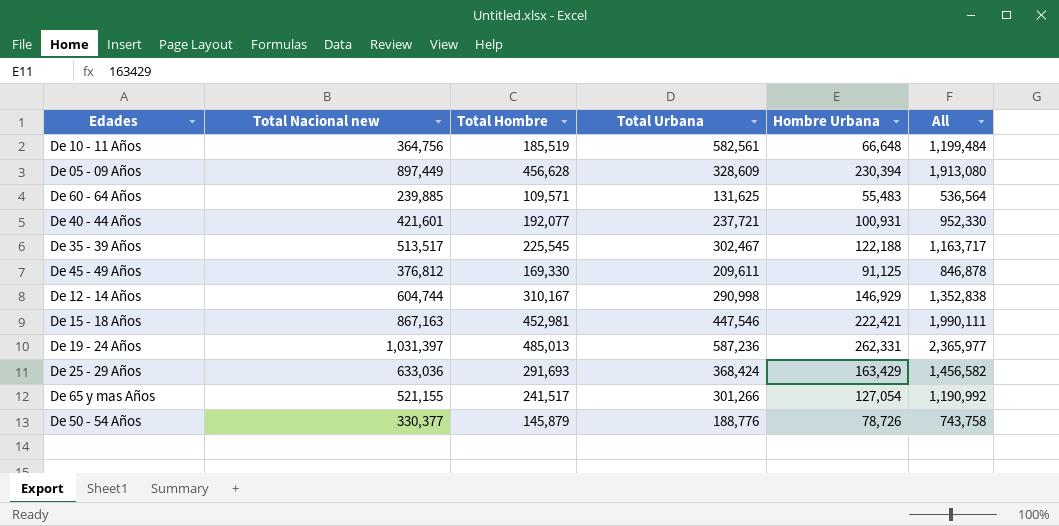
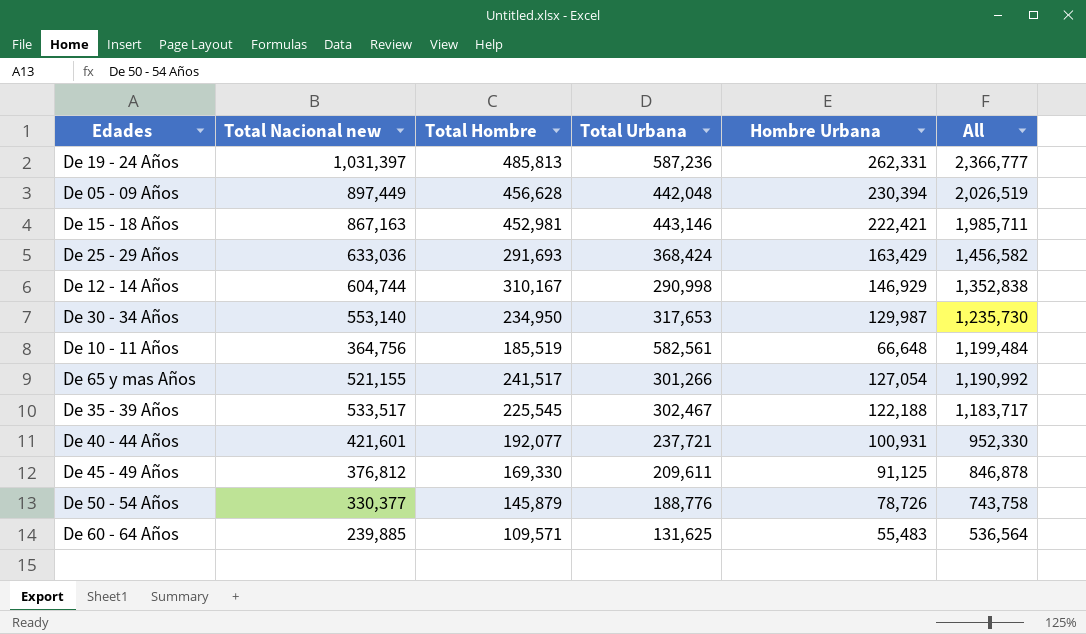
row order: none -> All descending
De 19 - 24 Años | Total Hombre: 485,013 -> 485,813
De 19 - 24 Años | All: 2,365,977 -> 2,366,777
De 05 - 09 Años | Total Urbana: 328,609 -> 442,048
De 05 - 09 Años | All: 1,913,080 -> 2,026,519
De 15 - 18 Años | Total Urbana: 447,546 -> 443,146
De 15 - 18 Años | All: 1,990,111 -> 1,985,711
row De 30 - 34 Años: none -> 553,140 | 234,950 | 317,653 | 129,987 | 1,235,730
De 35 - 39 Años | Total Nacional new: 513,517 -> 533,517
De 35 - 39 Años | All: 1,163,717 -> 1,183,717

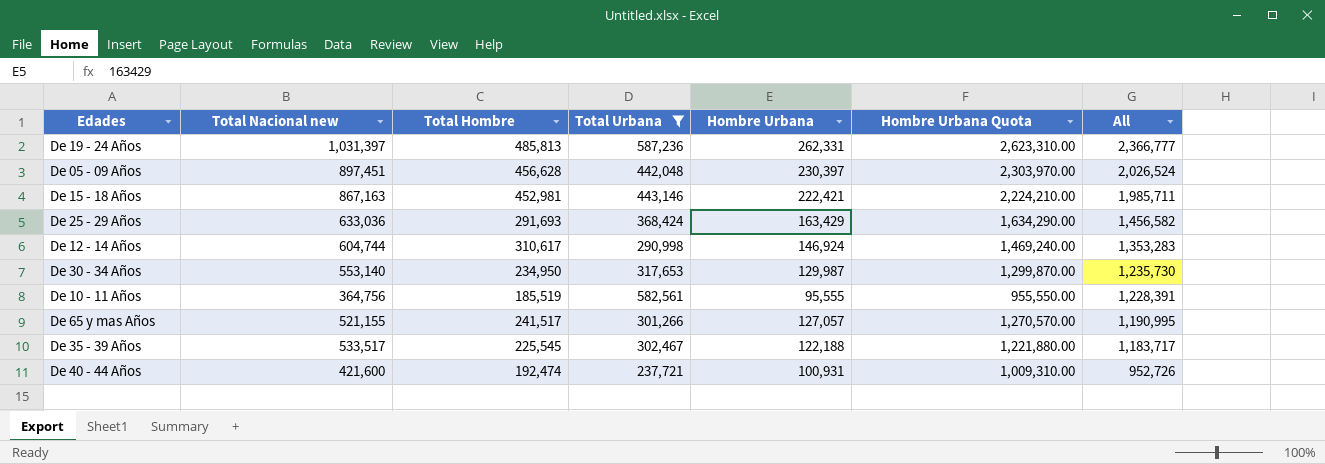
filter: none -> Total Urbana >= 237,721
column Hombre Urbana Quota | formula: none -> [Hombre Urbana] * 10
De 05 - 09 Años | Total Nacional new: 897,449 -> 897,451
De 05 - 09 Años | Hombre Urbana: 230,394 -> 230,397
De 05 - 09 Años | All: 2,026,519 -> 2,026,524
De 12 - 14 Años | Total Hombre: 310,167 -> 310,617
De 12 - 14 Años | Hombre Urbana: 146,929 -> 146,924
De 12 - 14 Años | All: 1,352,838 -> 1,353,283
De 10 - 11 Años | Hombre Urbana: 66,648 -> 95,555
De 10 - 11 Años | All: 1,199,484 -> 1,228,391
De 65 y mas Años | Hombre Urbana: 127,054 -> 127,057
De 65 y mas Años | All: 1,190,992 -> 1,190,995
De 40 - 44 Años | Total Nacional new: 421,601 -> 421,600
De 40 - 44 Años | Total Hombre: 192,077 -> 192,474
De 40 - 44 Años | All: 952,330 -> 952,726

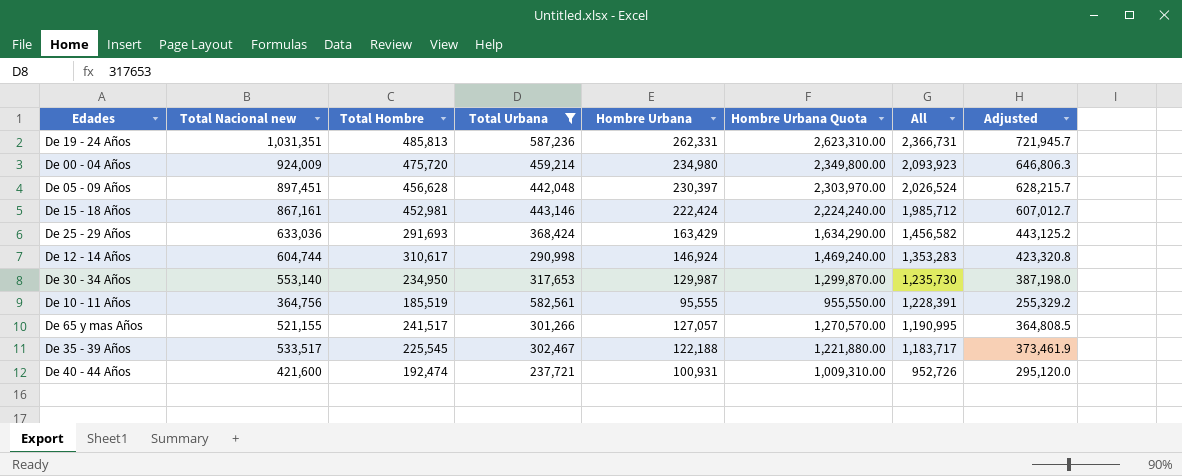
column Adjusted | formula: none -> [Total Nacional new] * 0.7
De 19 - 24 Años | Total Nacional new: 1,031,397 -> 1,031,351
De 19 - 24 Años | All: 2,366,777 -> 2,366,731
row De 00 - 04 Años: none -> 924,009 | 475,720 | 459,214 | 234,980 | 2,349,800.00 | 2,093,923 | 646,806.3
De 15 - 18 Años | Total Nacional new: 867,163 -> 867,161
De 15 - 18 Años | Hombre Urbana: 222,421 -> 222,424
De 15 - 18 Años | Hombre Urbana Quota: 2,224,210.00 -> 2,224,240.00
De 15 - 18 Años | All: 1,985,711 -> 1,985,712

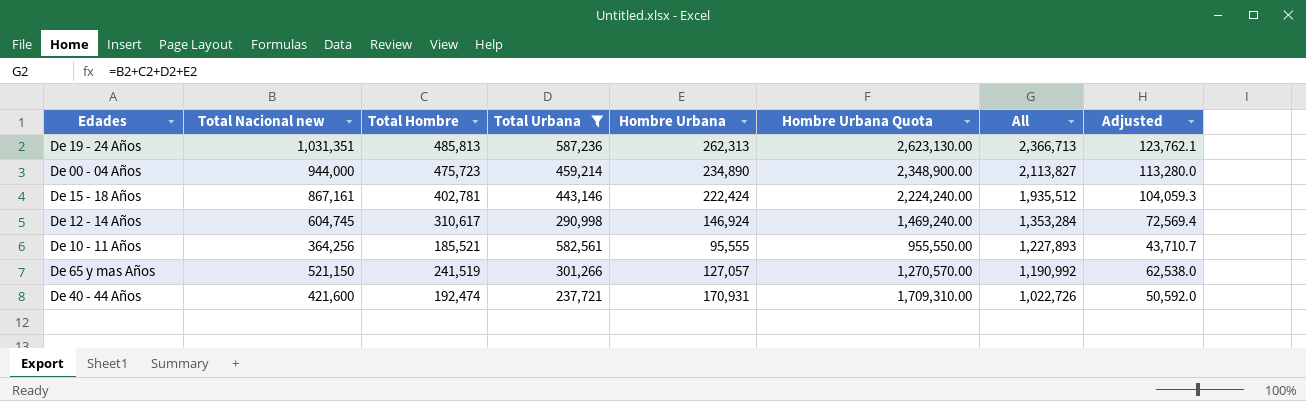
column Adjusted | formula: [Total Nacional new] * 0.7 -> [Total Nacional new] * 0.12
row De 05 - 09 Años: 897,451 | 456,628 | 442,048 | 230,397 | 2,303,970.00 | 2,026,524 | 628,215.7 -> none
row De 25 - 29 Años: 633,036 | 291,693 | 368,424 | 163,429 | 1,634,290.00 | 1,456,582 | 443,125.2 -> none
row De 30 - 34 Años: 553,140 | 234,950 | 317,653 | 129,987 | 1,299,870.00 | 1,235,730 | 387,198.0 -> none
row De 35 - 39 Años: 533,517 | 225,545 | 302,467 | 122,188 | 1,221,880.00 | 1,183,717 | 373,461.9 -> none
De 19 - 24 Años | Hombre Urbana: 262,331 -> 262,313
De 19 - 24 Años | Hombre Urbana Quota: 2,623,310.00 -> 2,623,130.00
De 19 - 24 Años | All: 2,366,731 -> 2,366,713
De 00 - 04 Años | Total Nacional new: 924,009 -> 944,000
De 00 - 04 Años | Total Hombre: 475,720 -> 475,723
De 00 - 04 Años | Hombre Urbana: 234,980 -> 234,890
De 00 - 04 Años | Hombre Urbana Quota: 2,349,800.00 -> 2,348,900.00
De 00 - 04 Años | All: 2,093,923 -> 2,113,827
De 15 - 18 Años | Total Hombre: 452,981 -> 402,781
De 15 - 18 Años | All: 1,985,712 -> 1,935,512
De 12 - 14 Años | Total Nacional new: 604,744 -> 604,745
De 12 - 14 Años | All: 1,353,283 -> 1,353,284
De 10 - 11 Años | Total Nacional new: 364,756 -> 364,256
De 10 - 11 Años | Total Hombre: 185,519 -> 185,521
De 10 - 11 Años | All: 1,228,391 -> 1,227,893
De 65 y mas Años | Total Nacional new: 521,155 -> 521,150
De 65 y mas Años | Total Hombre: 241,517 -> 241,519
De 65 y mas Años | All: 1,190,995 -> 1,190,992
De 40 - 44 Años | Hombre Urbana: 100,931 -> 170,931
De 40 - 44 Años | Hombre Urbana Quota: 1,009,310.00 -> 1,709,310.00
De 40 - 44 Años | All: 952,726 -> 1,022,726

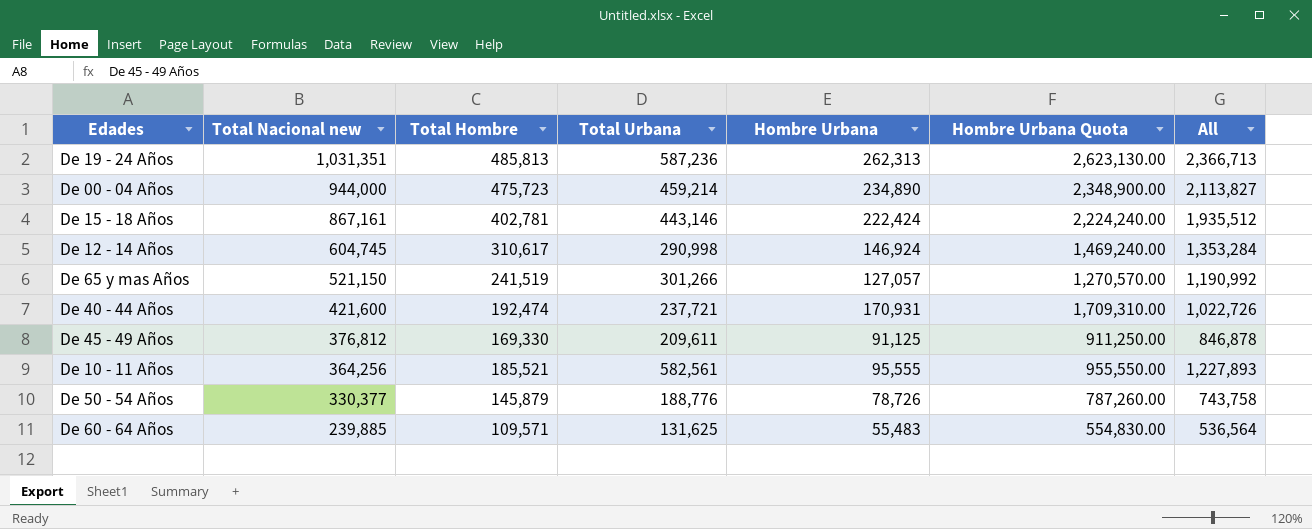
filter: Total Urbana >= 237,721 -> none
row order: All descending -> Total Nacional new descending
column Adjusted | formula: [Total Nacional new] * 0.12 -> none

